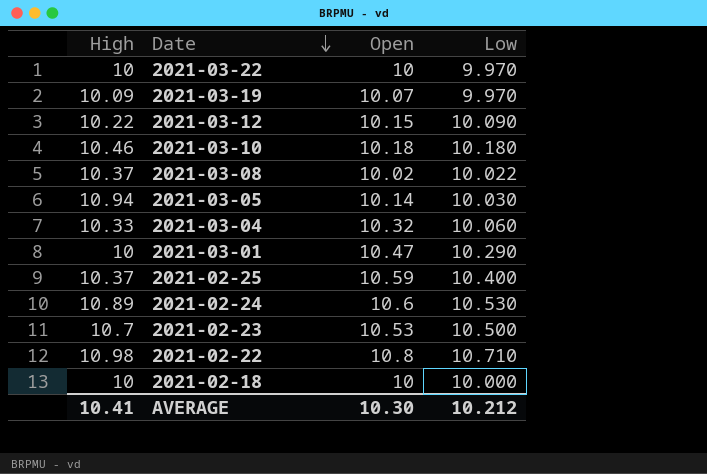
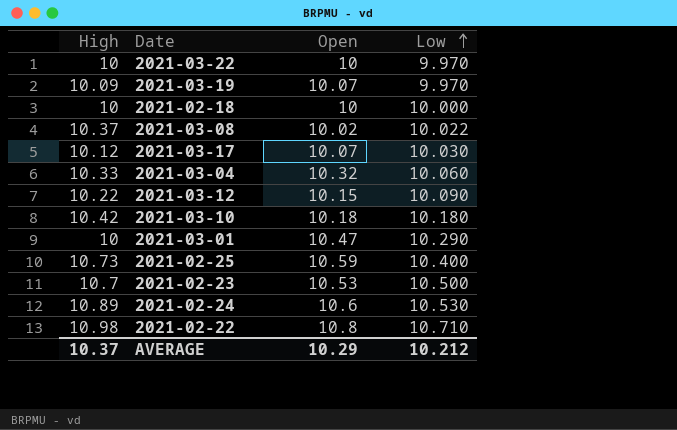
row order: Date descending -> Low ascending
row 2021-03-05: 10.94 | 10.14 | 10.030 -> none
row 2021-03-17: none -> 10.12 | 10.07 | 10.030
2021-03-10 | High: 10.46 -> 10.42
2021-02-25 | High: 10.37 -> 10.73
AVERAGE | High: 10.41 -> 10.37
AVERAGE | Open: 10.30 -> 10.29

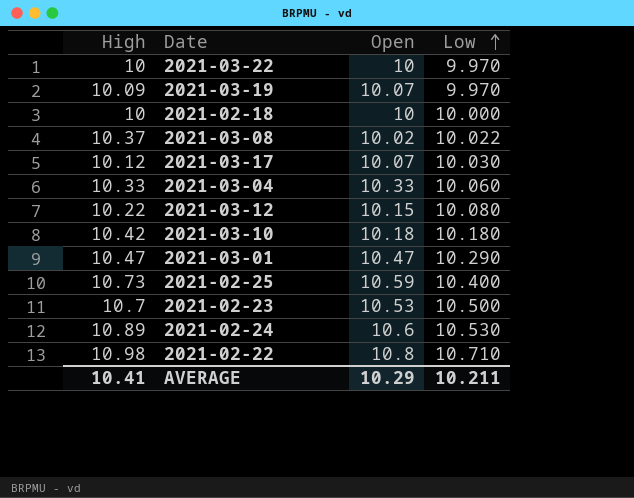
2021-03-04 | Open: 10.32 -> 10.33
2021-03-12 | Low: 10.090 -> 10.080
2021-03-01 | High: 10 -> 10.47
AVERAGE | High: 10.37 -> 10.41
AVERAGE | Low: 10.212 -> 10.211

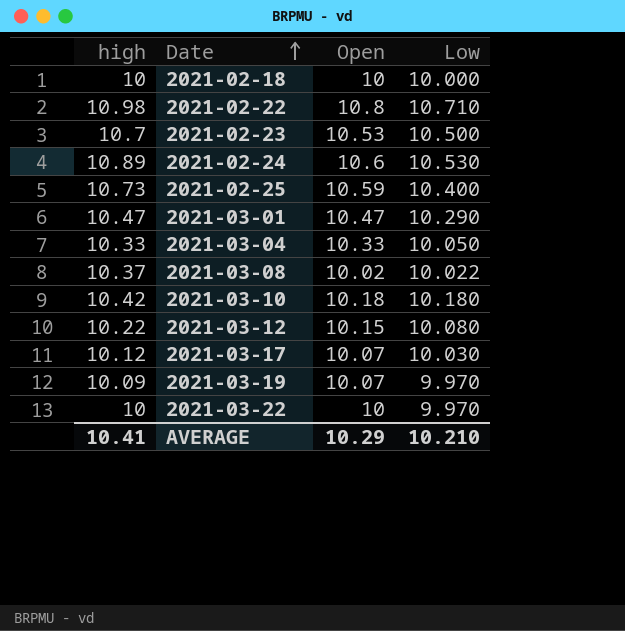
row order: Low ascending -> Date ascending
column name: High -> high
2021-03-04 | Low: 10.060 -> 10.050
AVERAGE | Low: 10.211 -> 10.210

